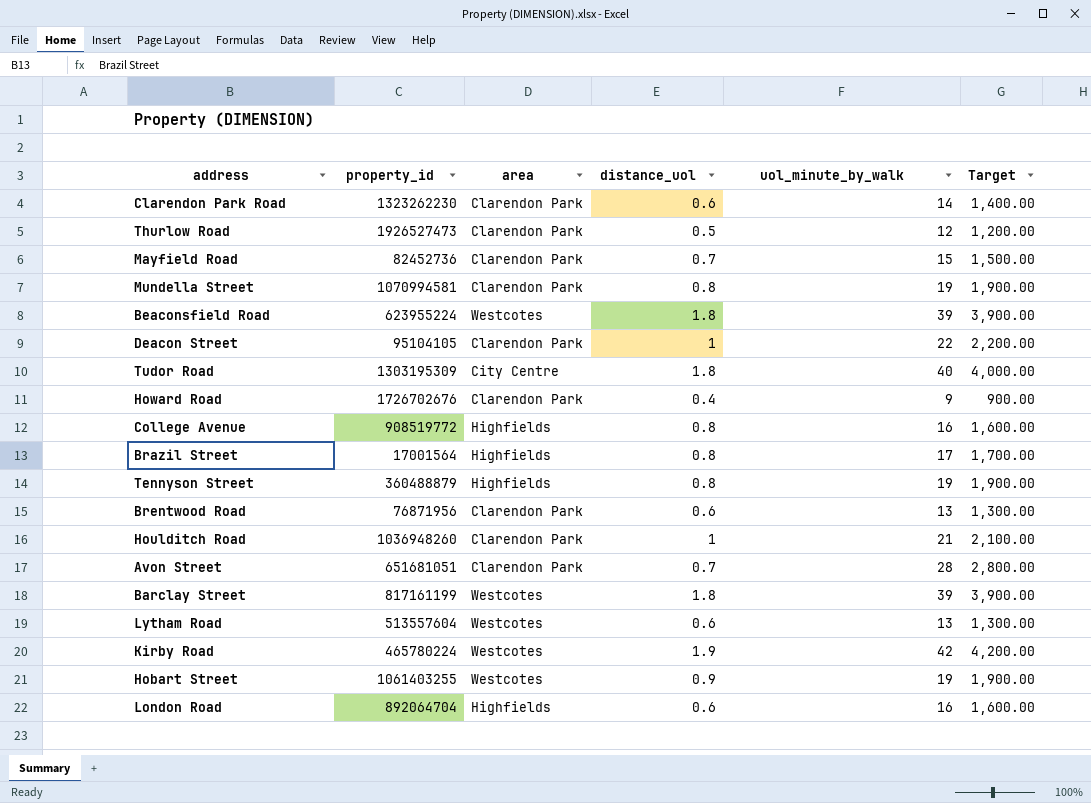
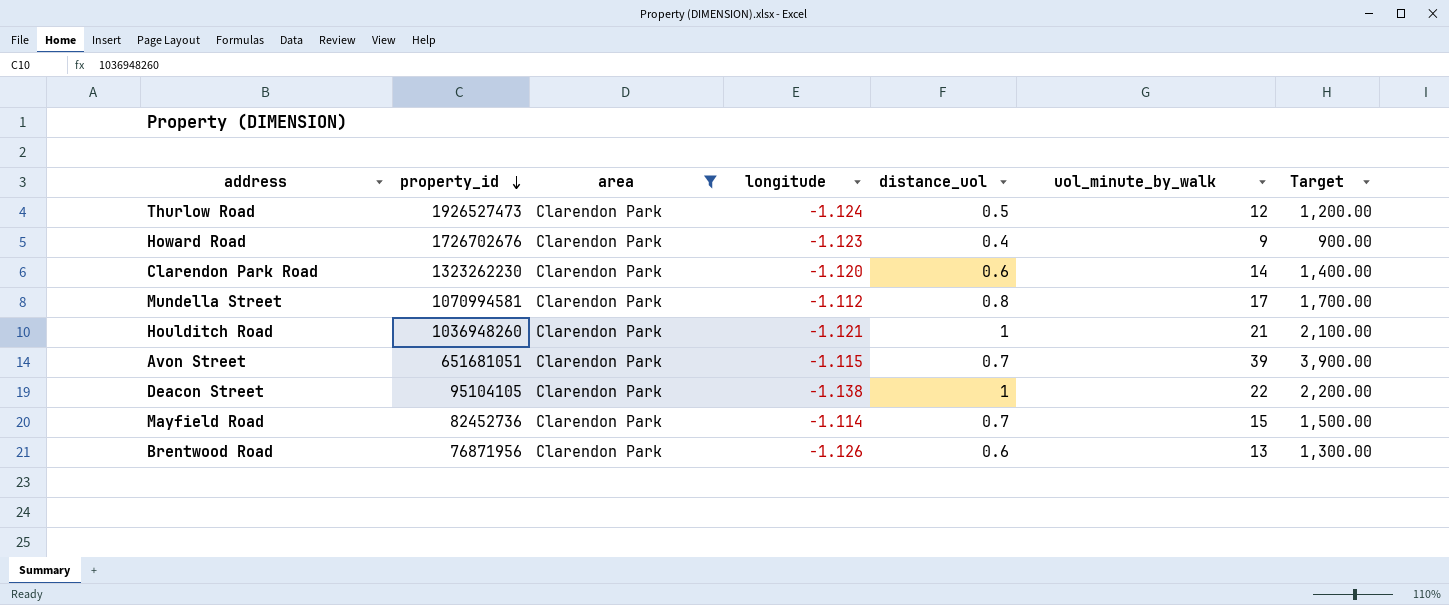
filter: none -> area = Clarendon Park
row order: none -> property_id descending
column longitude | position: none -> 4
Mundella Street | uol_minute_by_walk: 19 -> 17
Mundella Street | Target: 1,900.00 -> 1,700.00
Avon Street | uol_minute_by_walk: 28 -> 39
Avon Street | Target: 2,800.00 -> 3,900.00

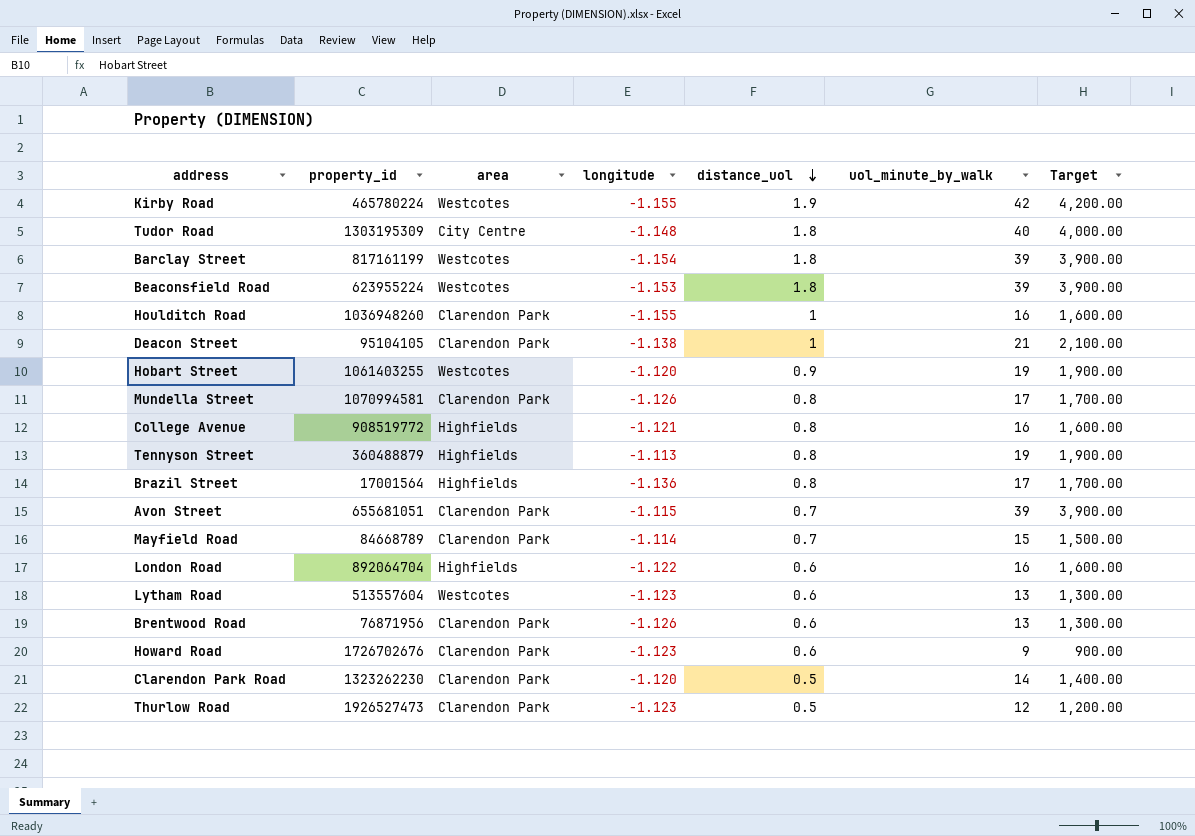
filter: area = Clarendon Park -> none
row order: property_id descending -> distance_uol descending
Houlditch Road | longitude: -1.121 -> -1.155
Houlditch Road | uol_minute_by_walk: 21 -> 16
Houlditch Road | Target: 2,100.00 -> 1,600.00
Deacon Street | uol_minute_by_walk: 22 -> 21
Deacon Street | Target: 2,200.00 -> 2,100.00
Mundella Street | longitude: -1.112 -> -1.126
Avon Street | property_id: 651681051 -> 655681051
Mayfield Road | property_id: 82452736 -> 84668789
Howard Road | distance_uol: 0.4 -> 0.6
Clarendon Park Road | distance_uol: 0.6 -> 0.5
Thurlow Road | longitude: -1.124 -> -1.123

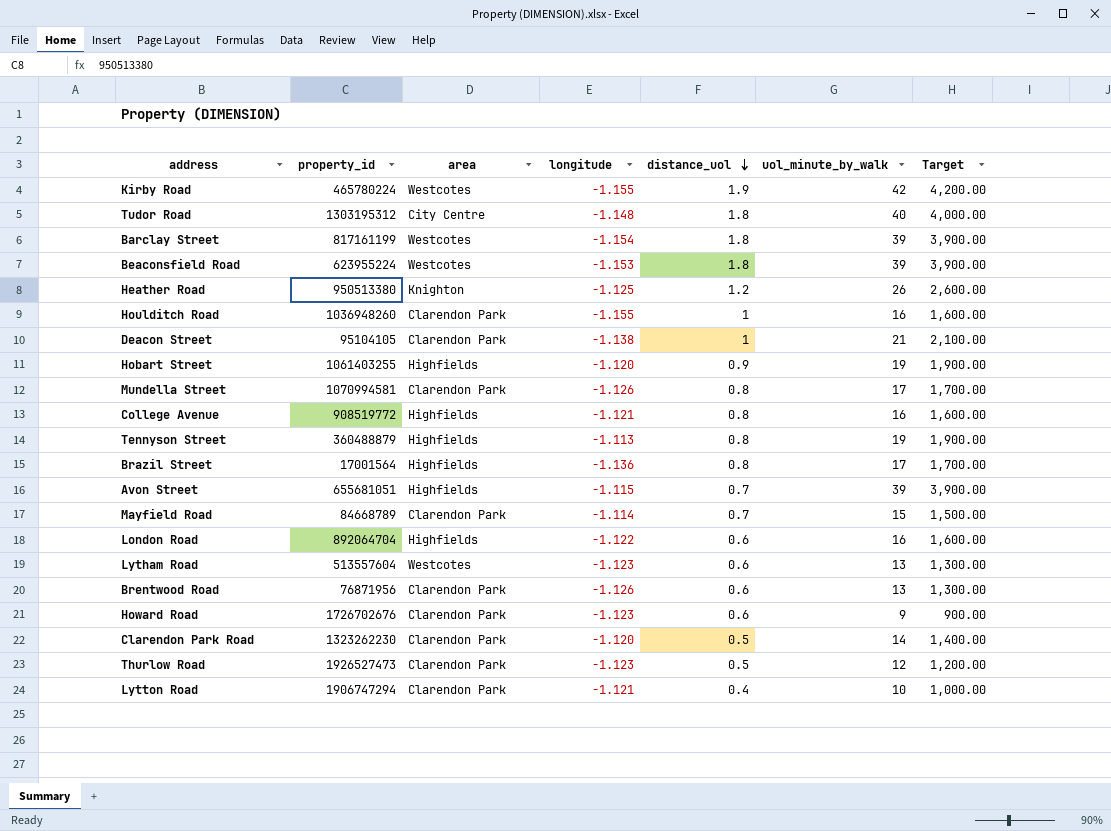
Tudor Road | property_id: 1303195309 -> 1303195312
row Heather Road: none -> 950513380 | Knighton | -1.125 | 1.2 | 26 | 2,600.00
Hobart Street | area: Westcotes -> Highfields
Avon Street | area: Clarendon Park -> Highfields
row Lytton Road: none -> 1906747294 | Clarendon Park | -1.121 | 0.4 | 10 | 1,000.00

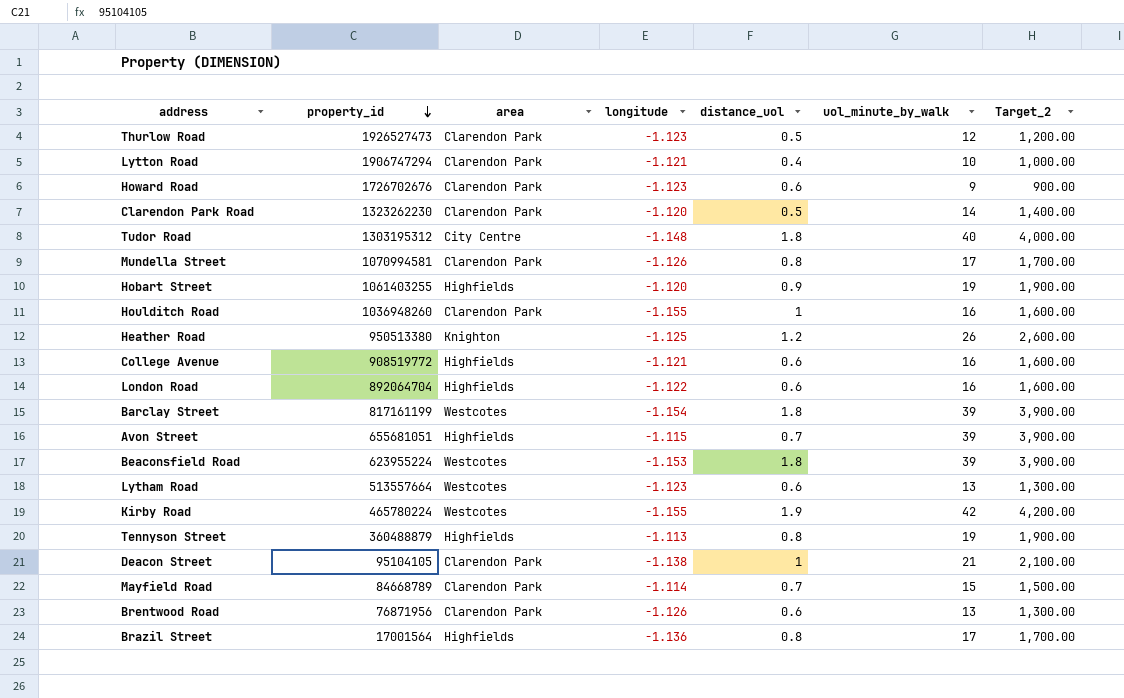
row order: distance_uol descending -> property_id descending
column name: Target -> Target_2
College Avenue | distance_uol: 0.8 -> 0.6
Lytham Road | property_id: 513557604 -> 513557664

